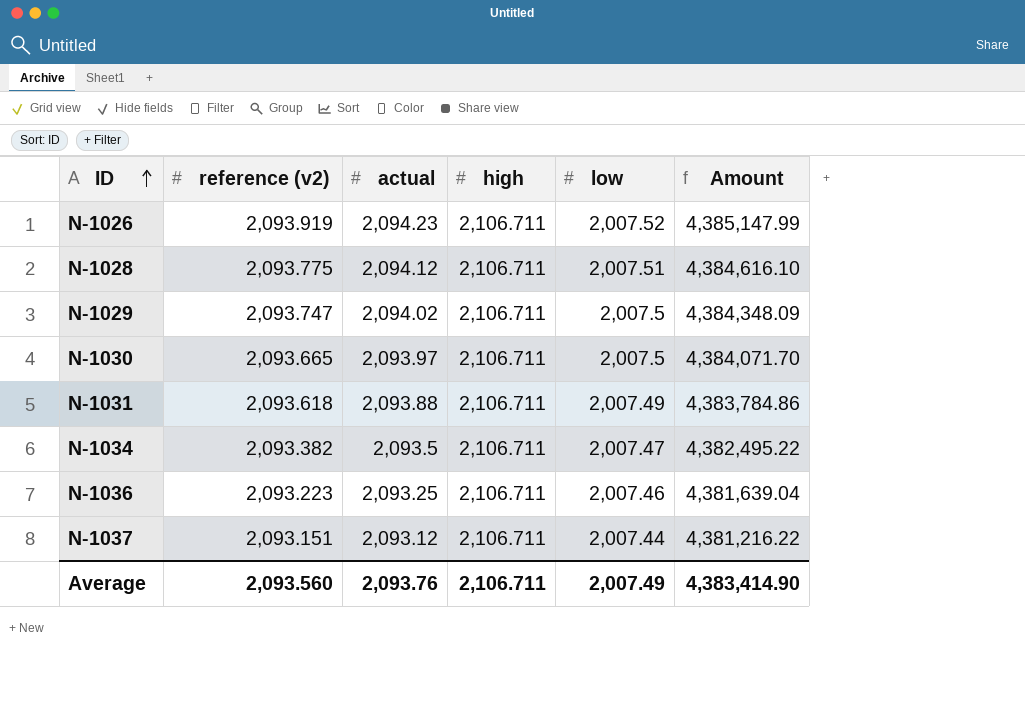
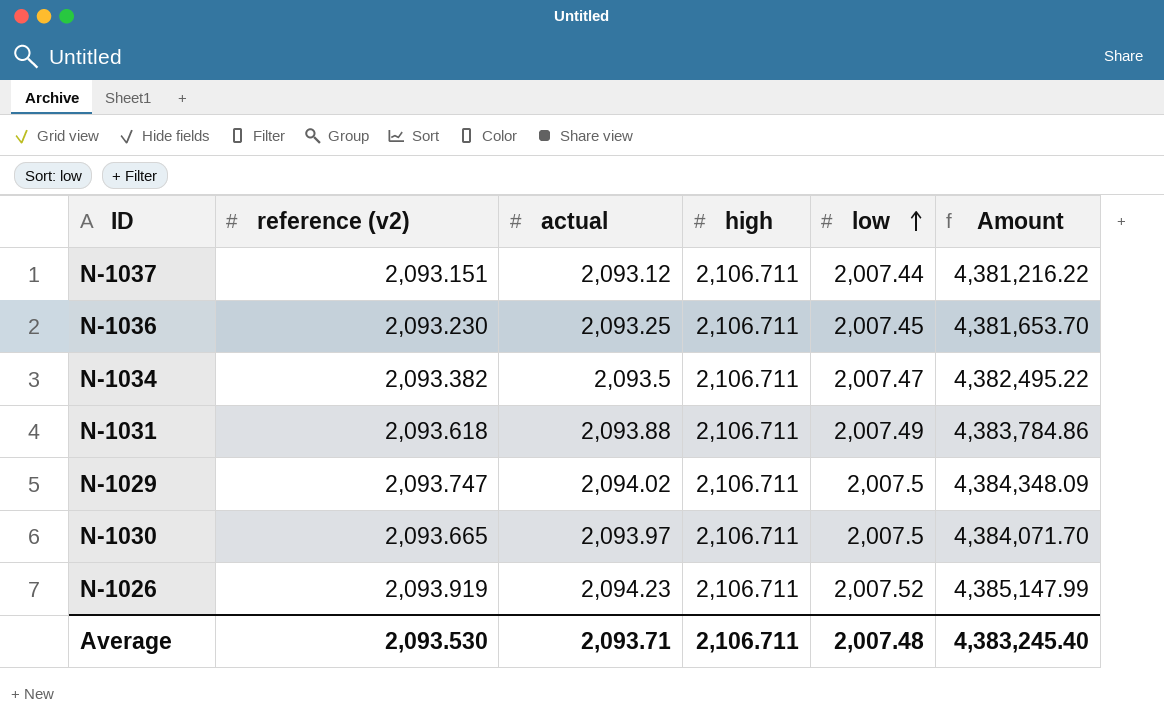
row order: ID ascending -> low ascending
row N-1028: 2,093.775 | 2,094.12 | 2,106.711 | 2,007.51 | 4,384,616.10 -> none
N-1036 | reference (v2): 2,093.223 -> 2,093.230
N-1036 | low: 2,007.46 -> 2,007.45
N-1036 | Amount: 4,381,639.04 -> 4,381,653.70
Average | reference (v2): 2,093.560 -> 2,093.530
Average | actual: 2,093.76 -> 2,093.71
Average | low: 2,007.49 -> 2,007.48
Average | Amount: 4,383,414.90 -> 4,383,245.40

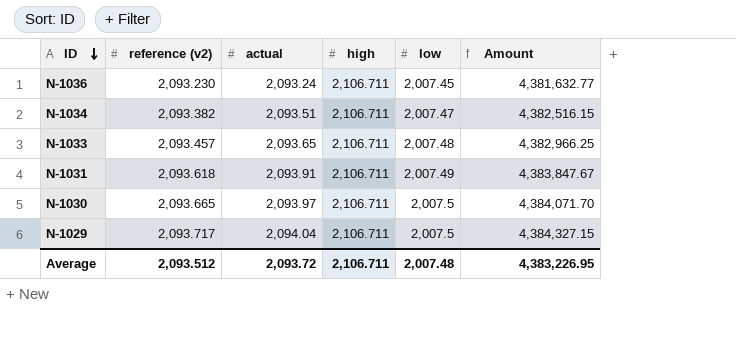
row order: low ascending -> ID descending
row N-1037: 2,093.151 | 2,093.12 | 2,106.711 | 2,007.44 | 4,381,216.22 -> none
row N-1026: 2,093.919 | 2,094.23 | 2,106.711 | 2,007.52 | 4,385,147.99 -> none
N-1036 | actual: 2,093.25 -> 2,093.24
N-1036 | Amount: 4,381,653.70 -> 4,381,632.77
N-1034 | actual: 2,093.5 -> 2,093.51
N-1034 | Amount: 4,382,495.22 -> 4,382,516.15
row N-1033: none -> 2,093.457 | 2,093.65 | 2,106.711 | 2,007.48 | 4,382,966.25
N-1031 | actual: 2,093.88 -> 2,093.91
N-1031 | Amount: 4,383,784.86 -> 4,383,847.67
N-1029 | reference (v2): 2,093.747 -> 2,093.717
N-1029 | actual: 2,094.02 -> 2,094.04
N-1029 | Amount: 4,384,348.09 -> 4,384,327.15
Average | reference (v2): 2,093.530 -> 2,093.512
Average | actual: 2,093.71 -> 2,093.72
Average | Amount: 4,383,245.40 -> 4,383,226.95

